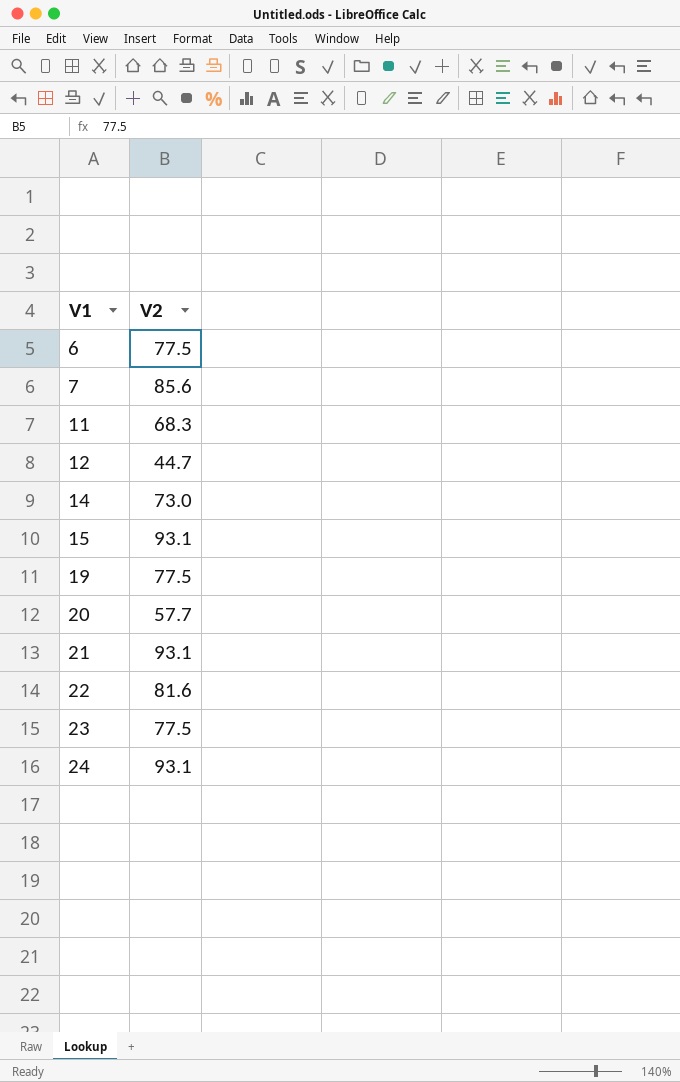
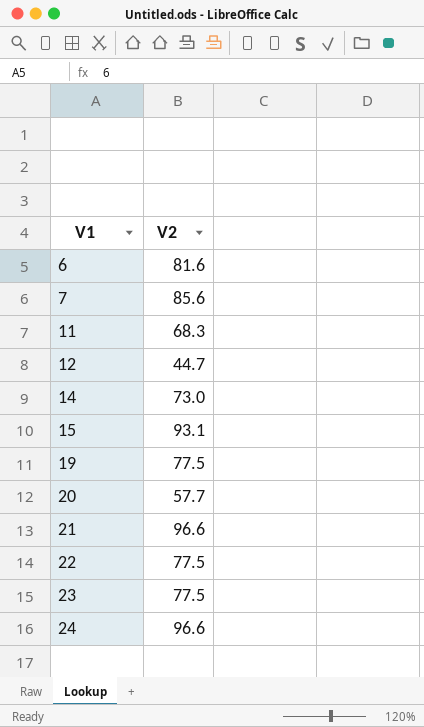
6 | V2: 77.5 -> 81.6
21 | V2: 93.1 -> 96.6
22 | V2: 81.6 -> 77.5
24 | V2: 93.1 -> 96.6

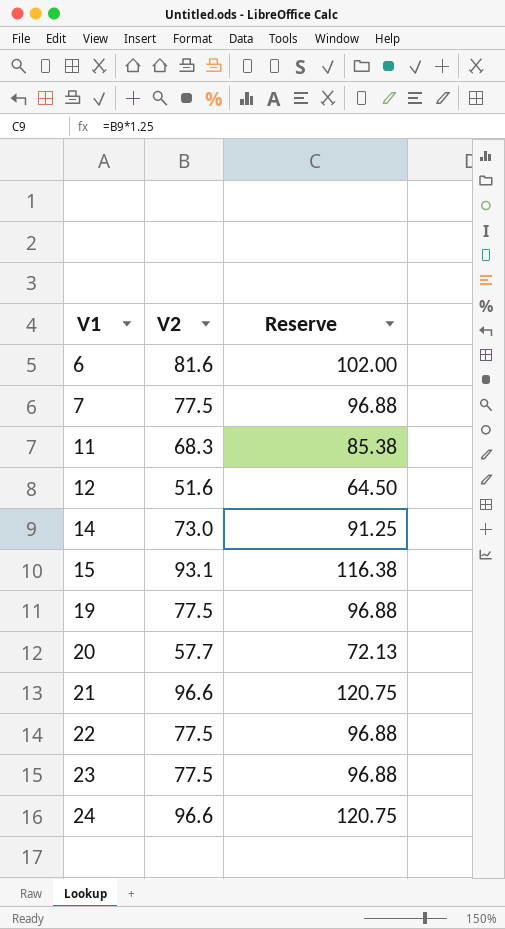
column Reserve | formula: none -> [V2] * 1.25
7 | V2: 85.6 -> 77.5
12 | V2: 44.7 -> 51.6

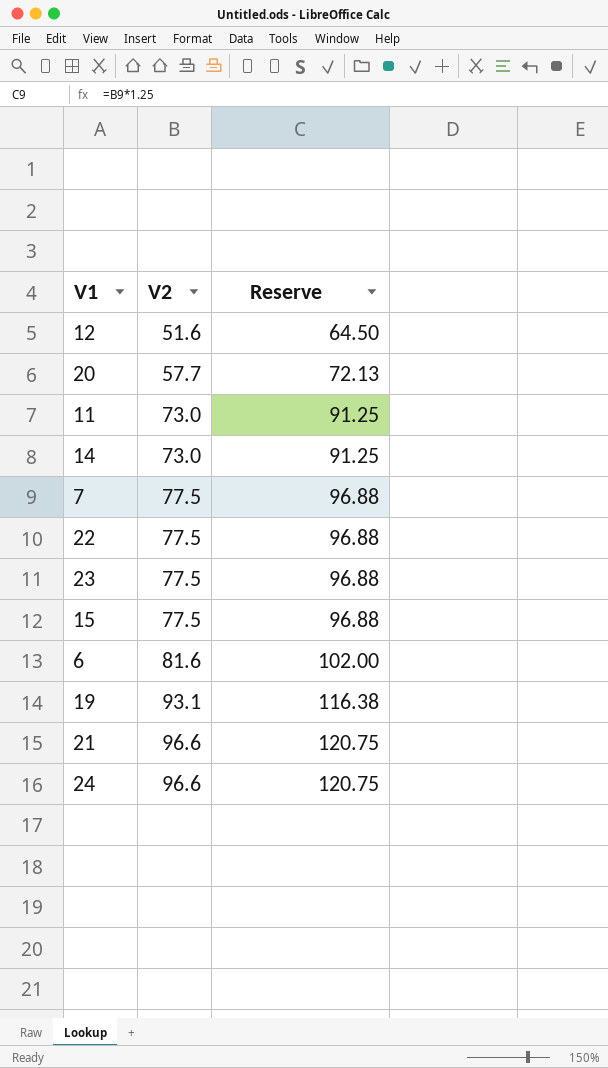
row order: V1 ascending -> V2 ascending
11 | V2: 68.3 -> 73.0
11 | Reserve: 85.38 -> 91.25
15 | V2: 93.1 -> 77.5
15 | Reserve: 116.38 -> 96.88
19 | V2: 77.5 -> 93.1
19 | Reserve: 96.88 -> 116.38

